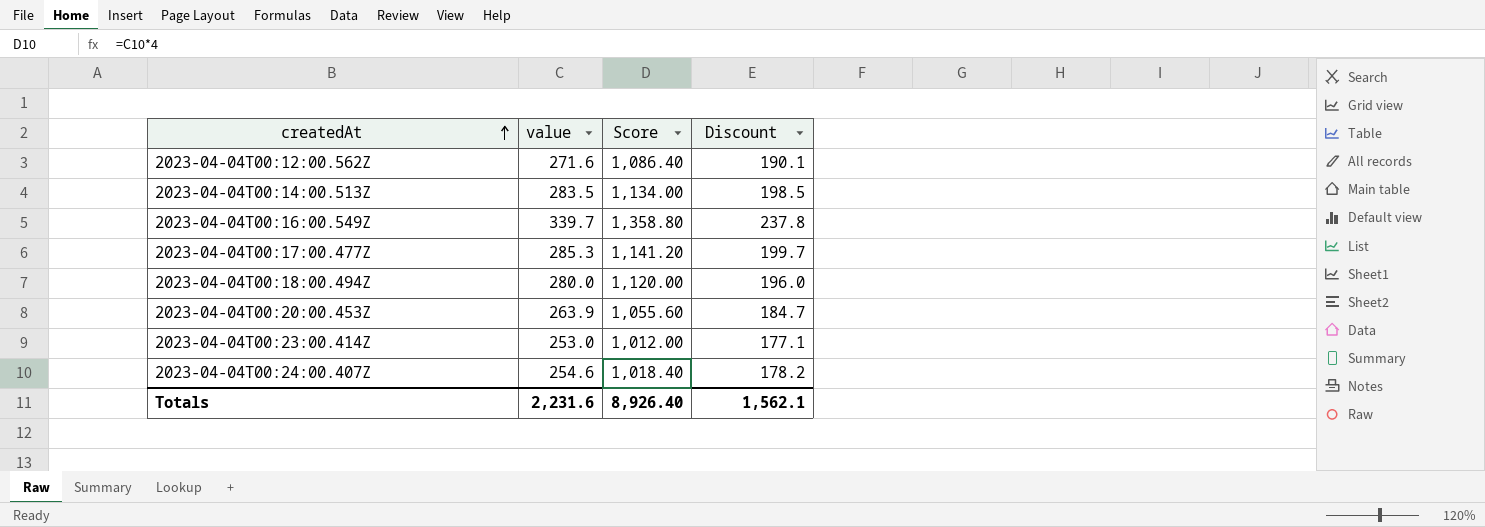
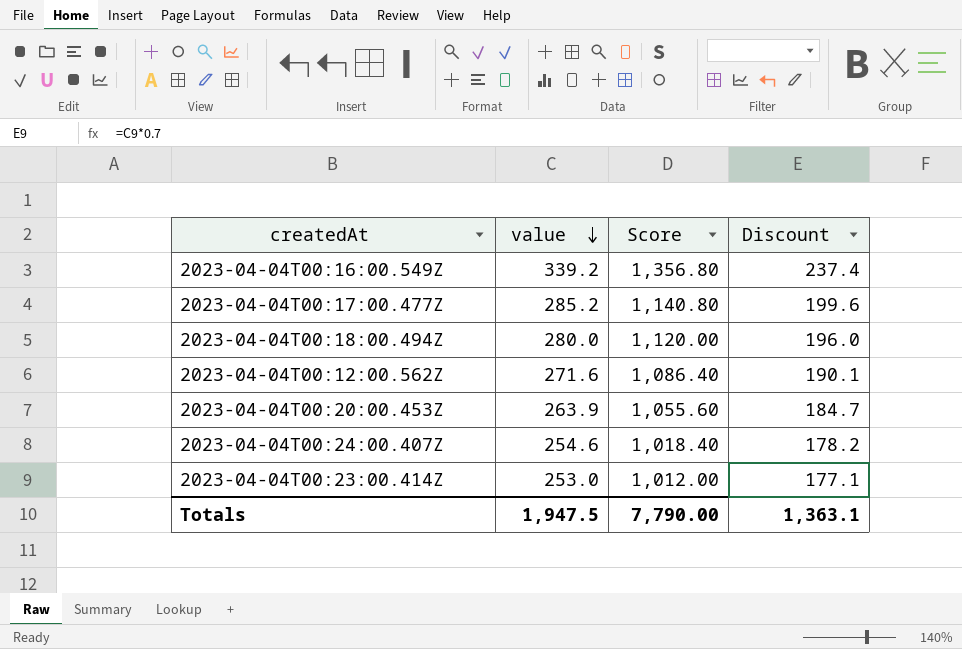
row order: createdAt ascending -> value descending
row 2023-04-04T00:14:00.513Z: 283.5 | 1,134.00 | 198.5 -> none
2023-04-04T00:16:00.549Z | value: 339.7 -> 339.2
2023-04-04T00:16:00.549Z | Score: 1,358.80 -> 1,356.80
2023-04-04T00:16:00.549Z | Discount: 237.8 -> 237.4
2023-04-04T00:17:00.477Z | value: 285.3 -> 285.2
2023-04-04T00:17:00.477Z | Score: 1,141.20 -> 1,140.80
2023-04-04T00:17:00.477Z | Discount: 199.7 -> 199.6
Totals | value: 2,231.6 -> 1,947.5
Totals | Score: 8,926.40 -> 7,790.00
Totals | Discount: 1,562.1 -> 1,363.1

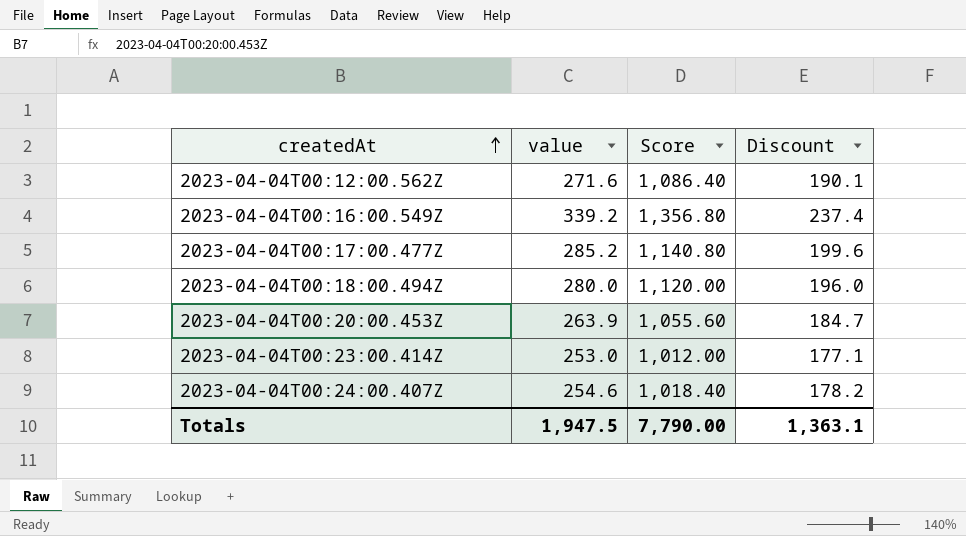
row order: value descending -> createdAt ascending

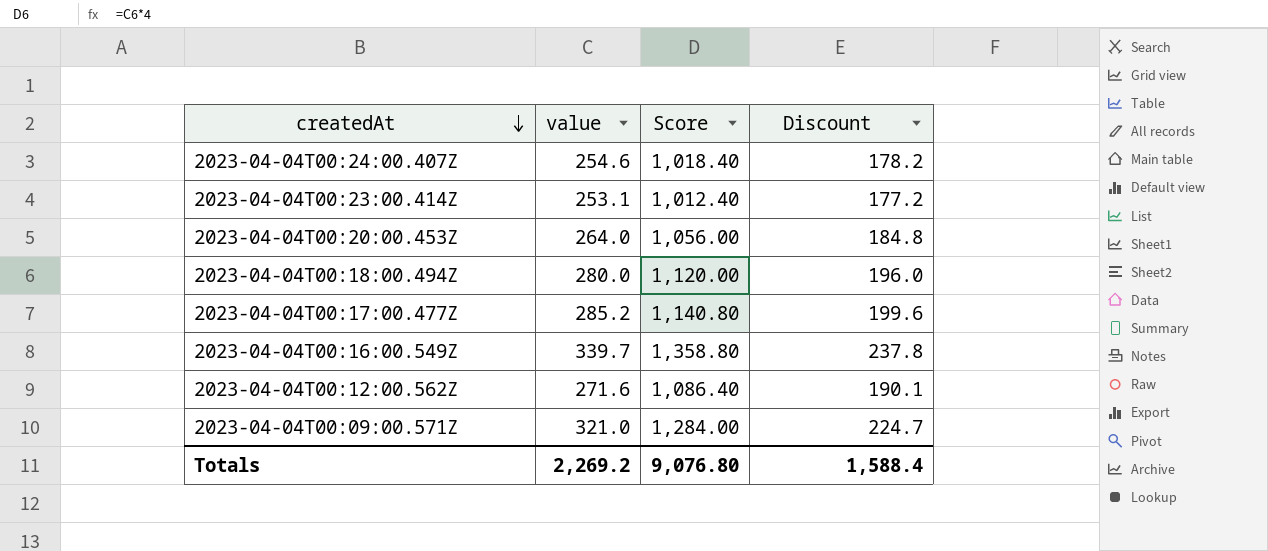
row order: createdAt ascending -> createdAt descending
2023-04-04T00:23:00.414Z | value: 253.0 -> 253.1
2023-04-04T00:23:00.414Z | Score: 1,012.00 -> 1,012.40
2023-04-04T00:23:00.414Z | Discount: 177.1 -> 177.2
2023-04-04T00:20:00.453Z | value: 263.9 -> 264.0
2023-04-04T00:20:00.453Z | Score: 1,055.60 -> 1,056.00
2023-04-04T00:20:00.453Z | Discount: 184.7 -> 184.8
2023-04-04T00:16:00.549Z | value: 339.2 -> 339.7
2023-04-04T00:16:00.549Z | Score: 1,356.80 -> 1,358.80
2023-04-04T00:16:00.549Z | Discount: 237.4 -> 237.8
row 2023-04-04T00:09:00.571Z: none -> 321.0 | 1,284.00 | 224.7
Totals | value: 1,947.5 -> 2,269.2
Totals | Score: 7,790.00 -> 9,076.80
Totals | Discount: 1,363.1 -> 1,588.4

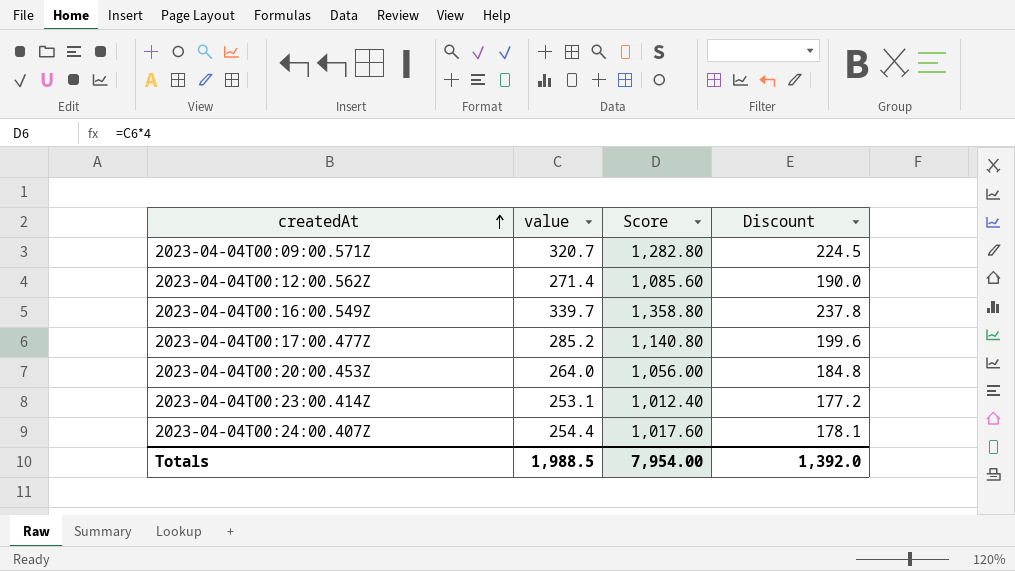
row order: createdAt descending -> createdAt ascending
row 2023-04-04T00:18:00.494Z: 280.0 | 1,120.00 | 196.0 -> none
2023-04-04T00:09:00.571Z | value: 321.0 -> 320.7
2023-04-04T00:09:00.571Z | Score: 1,284.00 -> 1,282.80
2023-04-04T00:09:00.571Z | Discount: 224.7 -> 224.5
2023-04-04T00:12:00.562Z | value: 271.6 -> 271.4
2023-04-04T00:12:00.562Z | Score: 1,086.40 -> 1,085.60
2023-04-04T00:12:00.562Z | Discount: 190.1 -> 190.0
2023-04-04T00:24:00.407Z | value: 254.6 -> 254.4
2023-04-04T00:24:00.407Z | Score: 1,018.40 -> 1,017.60
2023-04-04T00:24:00.407Z | Discount: 178.2 -> 178.1
Totals | value: 2,269.2 -> 1,988.5
Totals | Score: 9,076.80 -> 7,954.00
Totals | Discount: 1,588.4 -> 1,392.0

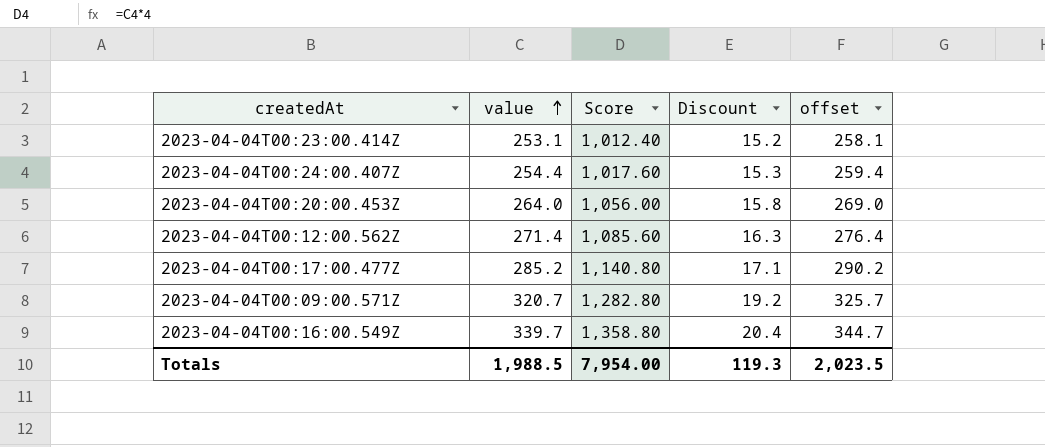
row order: createdAt ascending -> value ascending
column Discount | formula: [value] * 0.7 -> [value] * 0.06
column offset | formula: none -> [value] + 5
Totals | Discount: 1,392.0 -> 119.3

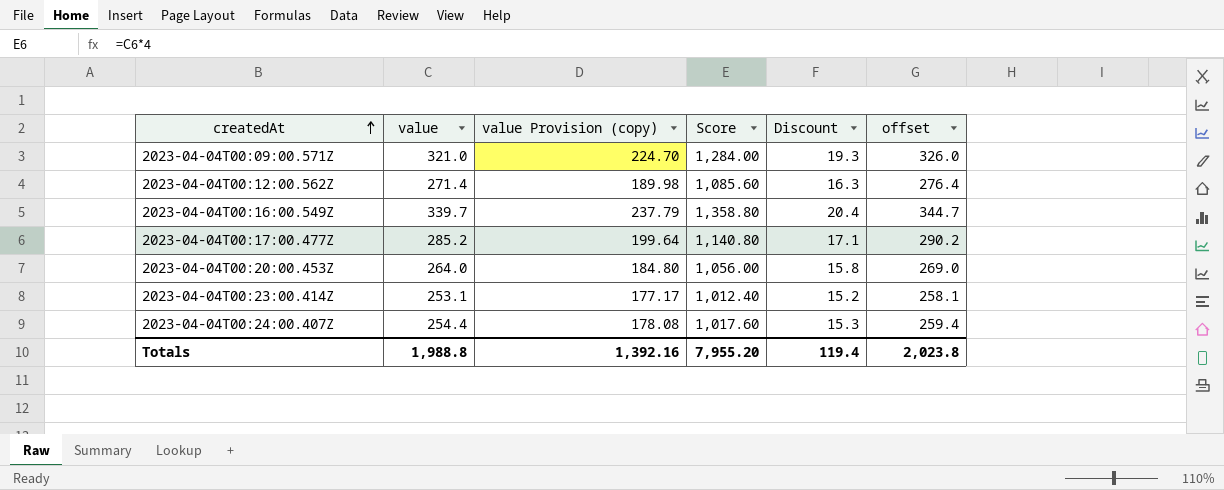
row order: value ascending -> createdAt ascending
column value Provision (copy) | formula: none -> [value] * 0.7
2023-04-04T00:09:00.571Z | value: 320.7 -> 321.0
2023-04-04T00:09:00.571Z | Score: 1,282.80 -> 1,284.00
2023-04-04T00:09:00.571Z | Discount: 19.2 -> 19.3
2023-04-04T00:09:00.571Z | offset: 325.7 -> 326.0
Totals | value: 1,988.5 -> 1,988.8
Totals | Score: 7,954.00 -> 7,955.20
Totals | Discount: 119.3 -> 119.4
Totals | offset: 2,023.5 -> 2,023.8

